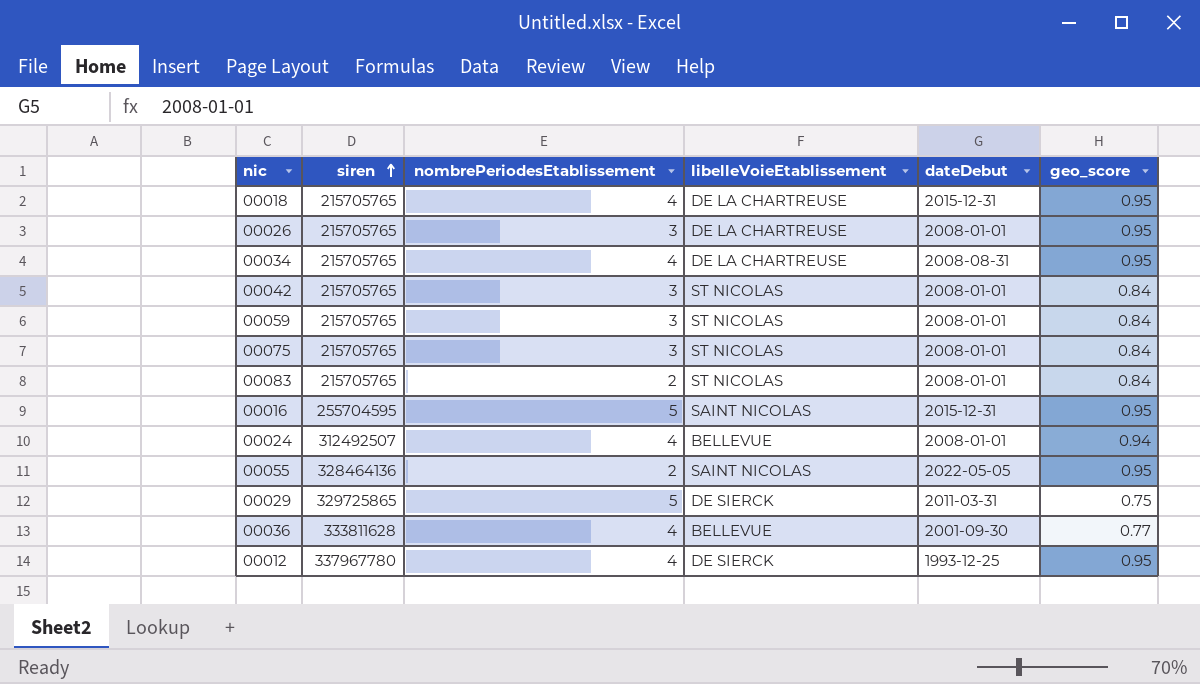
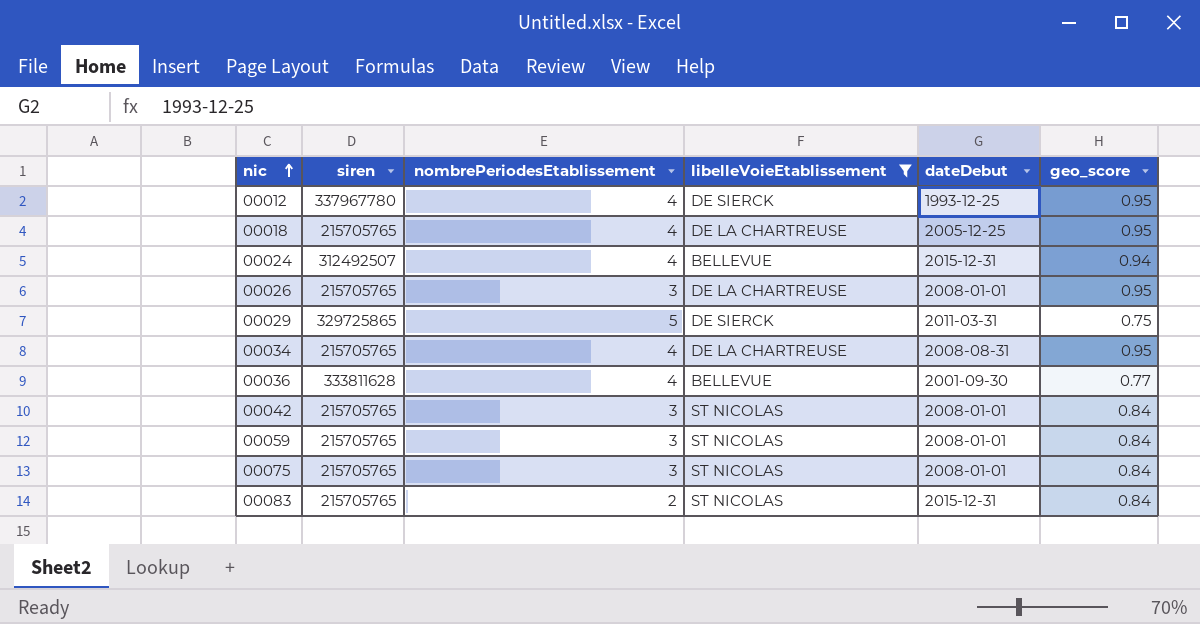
filter: none -> libelleVoieEtablissement != SAINT NICOLAS
row order: siren ascending -> nic ascending
00018 | dateDebut: 2015-12-31 -> 2005-12-25
00024 | dateDebut: 2008-01-01 -> 2015-12-31
00083 | dateDebut: 2008-01-01 -> 2015-12-31

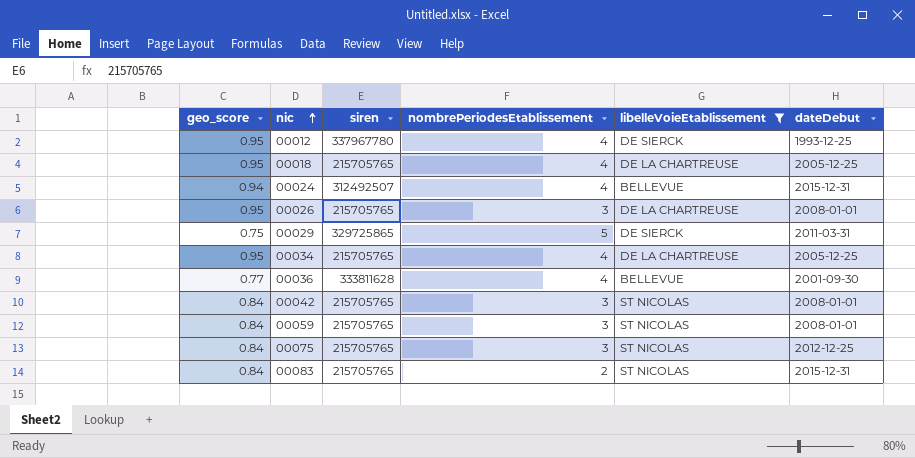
column geo_score | position: 6 -> 1
00034 | dateDebut: 2008-08-31 -> 2005-12-25
00075 | dateDebut: 2008-01-01 -> 2012-12-25

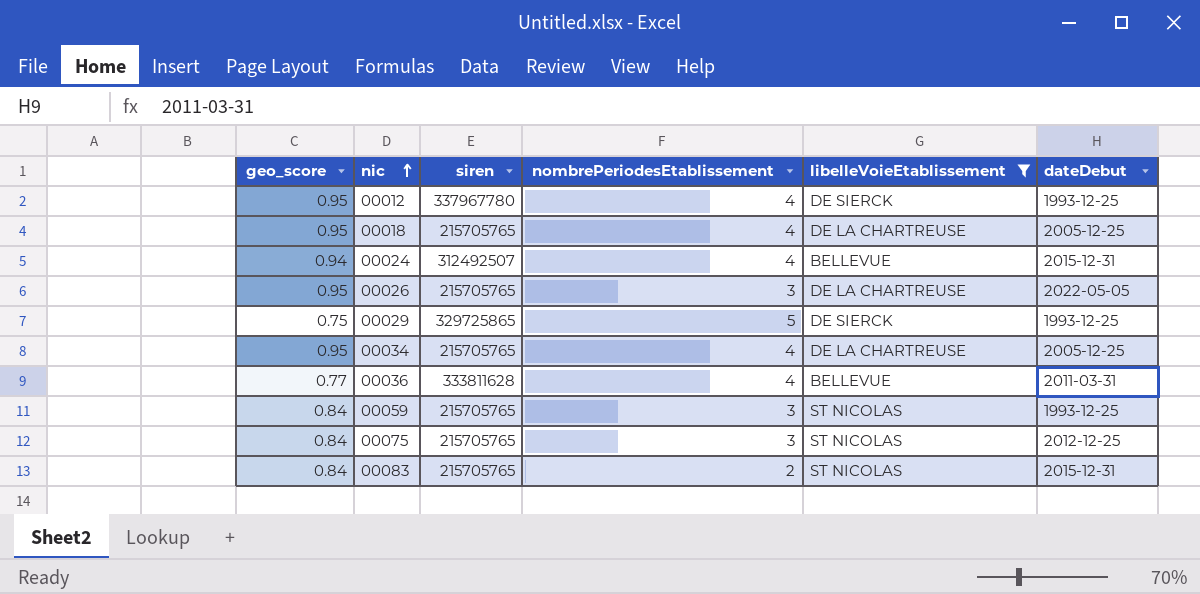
row 00042: 0.84 | 215705765 | 3 | ST NICOLAS | 2008-01-01 -> none
00026 | dateDebut: 2008-01-01 -> 2022-05-05
00029 | dateDebut: 2011-03-31 -> 1993-12-25
00036 | dateDebut: 2001-09-30 -> 2011-03-31
00059 | dateDebut: 2008-01-01 -> 1993-12-25

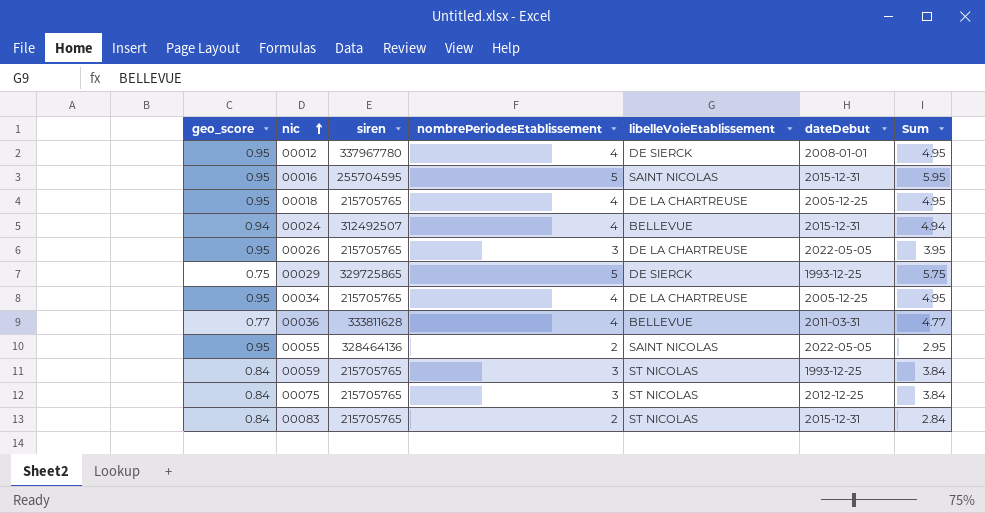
filter: libelleVoieEtablissement != SAINT NICOLAS -> none
column Sum | formula: none -> [geo_score] + [nombrePeriodesEtablissement]
00012 | dateDebut: 1993-12-25 -> 2008-01-01

